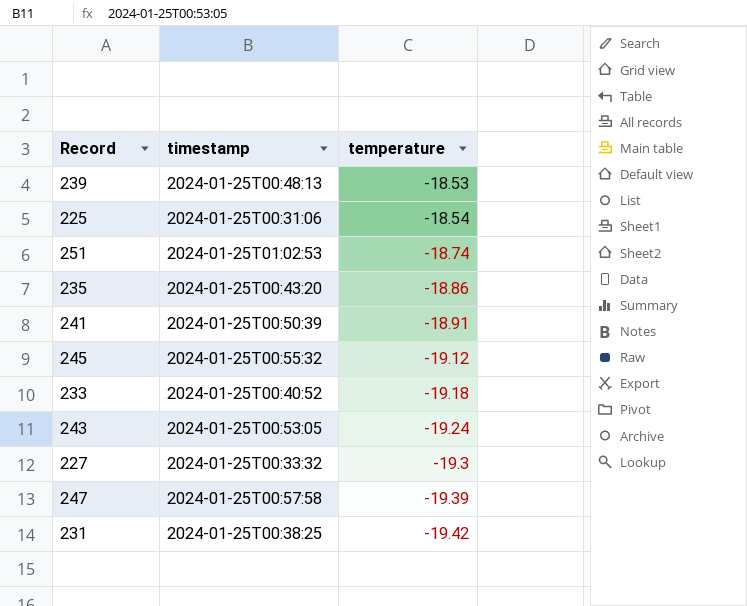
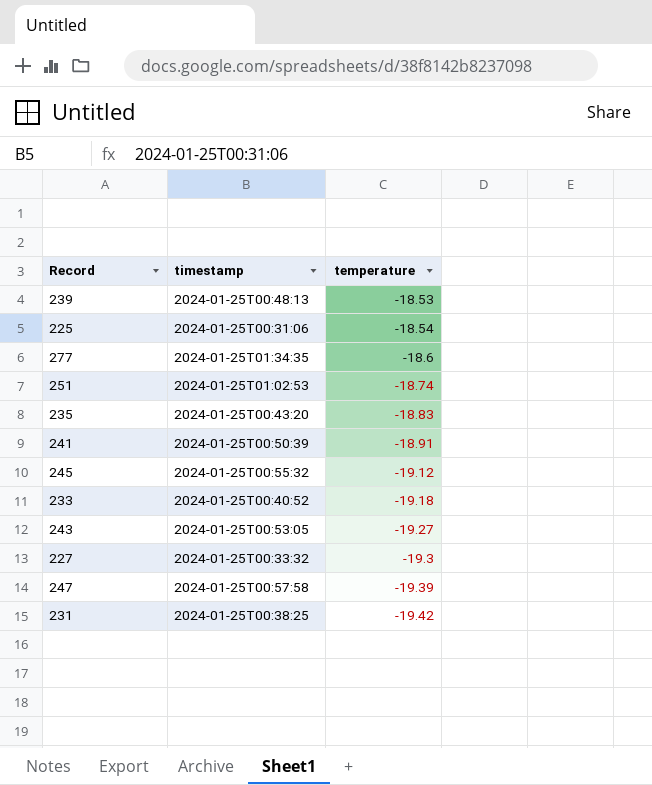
row 277: none -> 2024-01-25T01:34:35 | -18.6
235 | temperature: -18.86 -> -18.83
243 | temperature: -19.24 -> -19.27

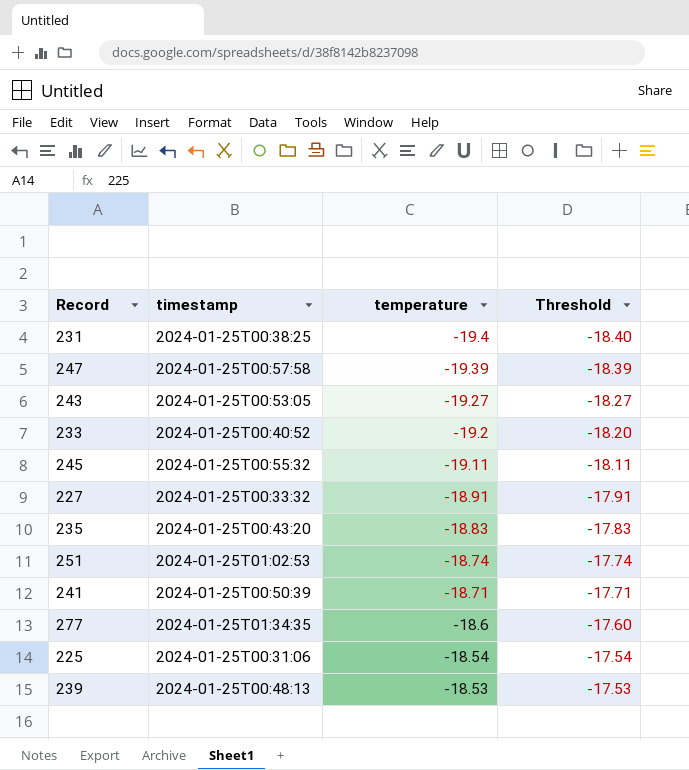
row order: temperature descending -> temperature ascending
column Threshold | formula: none -> [temperature] + 1
231 | temperature: -19.42 -> -19.4
233 | temperature: -19.18 -> -19.2
245 | temperature: -19.12 -> -19.11
227 | temperature: -19.3 -> -18.91
241 | temperature: -18.91 -> -18.71

